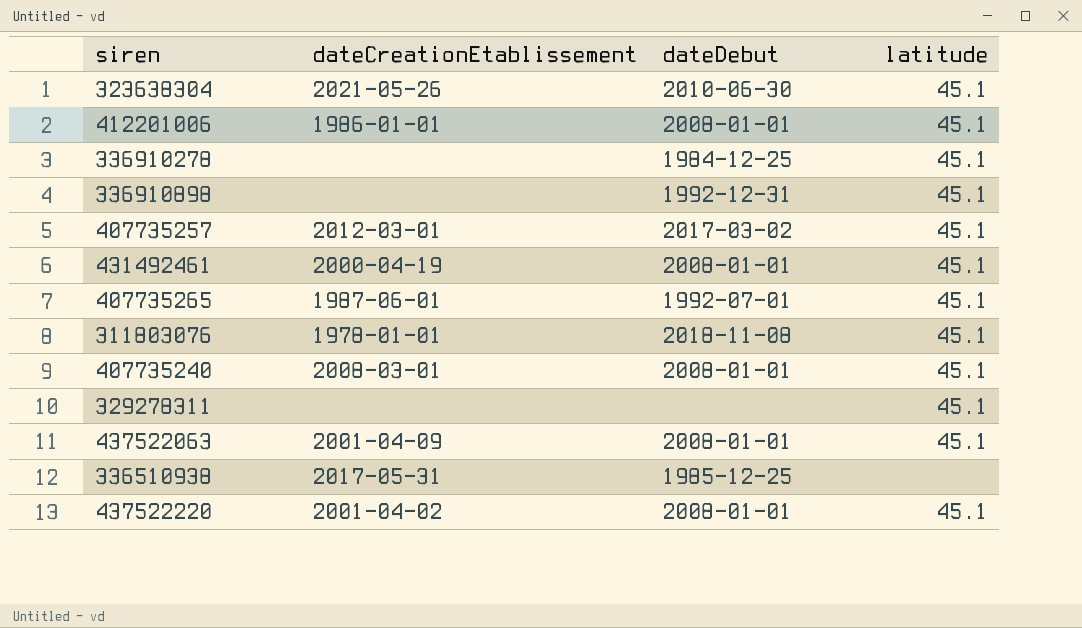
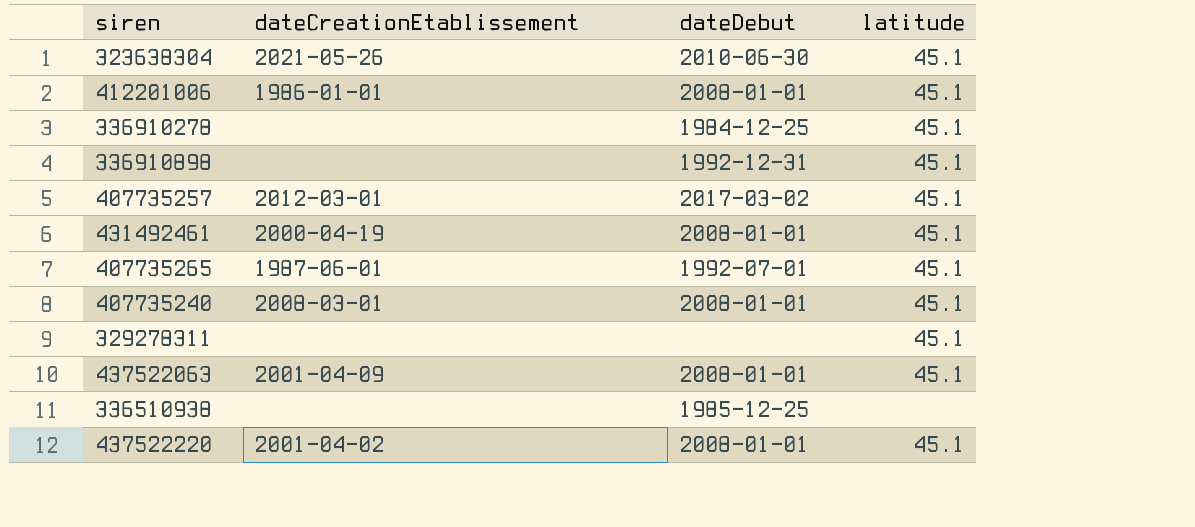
row 311803076: 1978-01-01 | 2018-11-08 | 45.1 -> none
336510938 | dateCreationEtablissement: 2017-05-31 -> none

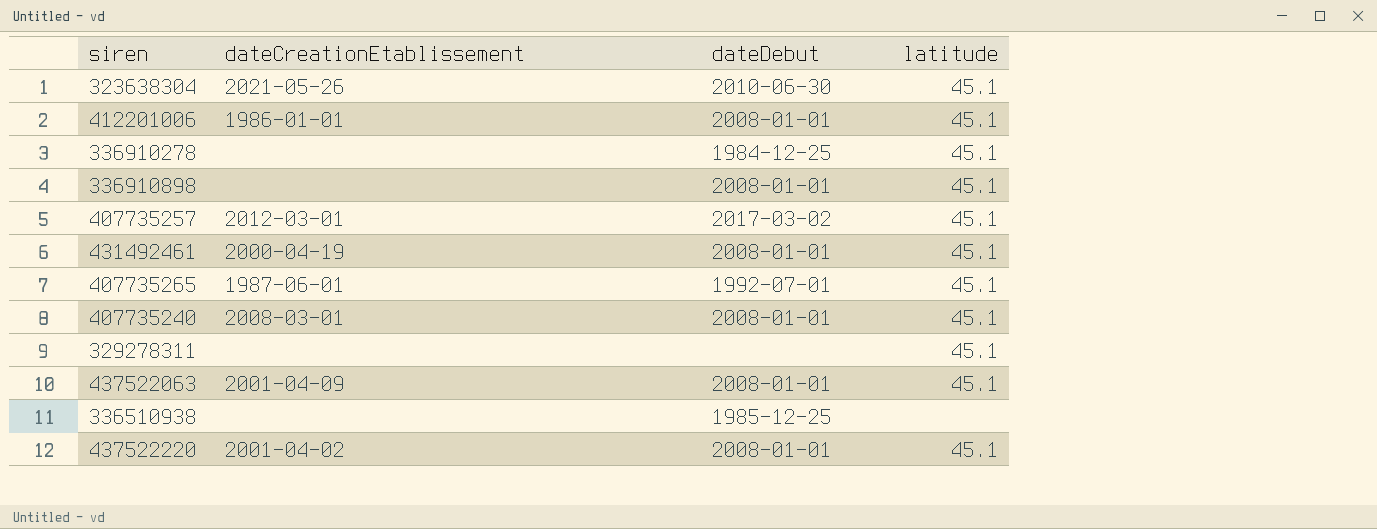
336910898 | dateDebut: 1992-12-31 -> 2008-01-01

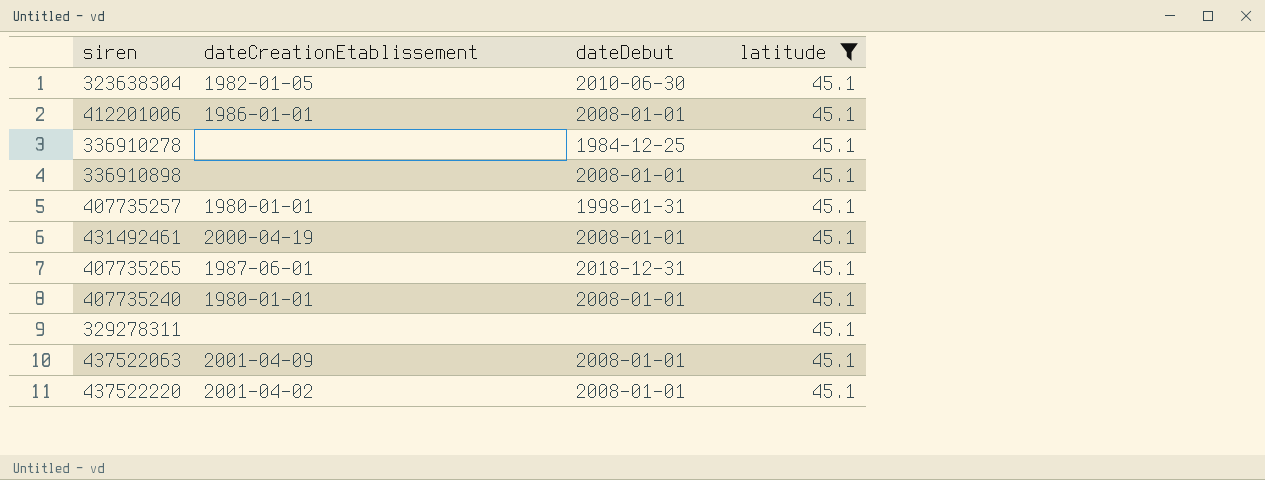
filter: none -> latitude = 45.1
323638304 | dateCreationEtablissement: 2021-05-26 -> 1982-01-05
407735257 | dateCreationEtablissement: 2012-03-01 -> 1980-01-01
407735257 | dateDebut: 2017-03-02 -> 1998-01-31
407735265 | dateDebut: 1992-07-01 -> 2018-12-31
407735240 | dateCreationEtablissement: 2008-03-01 -> 1980-01-01

